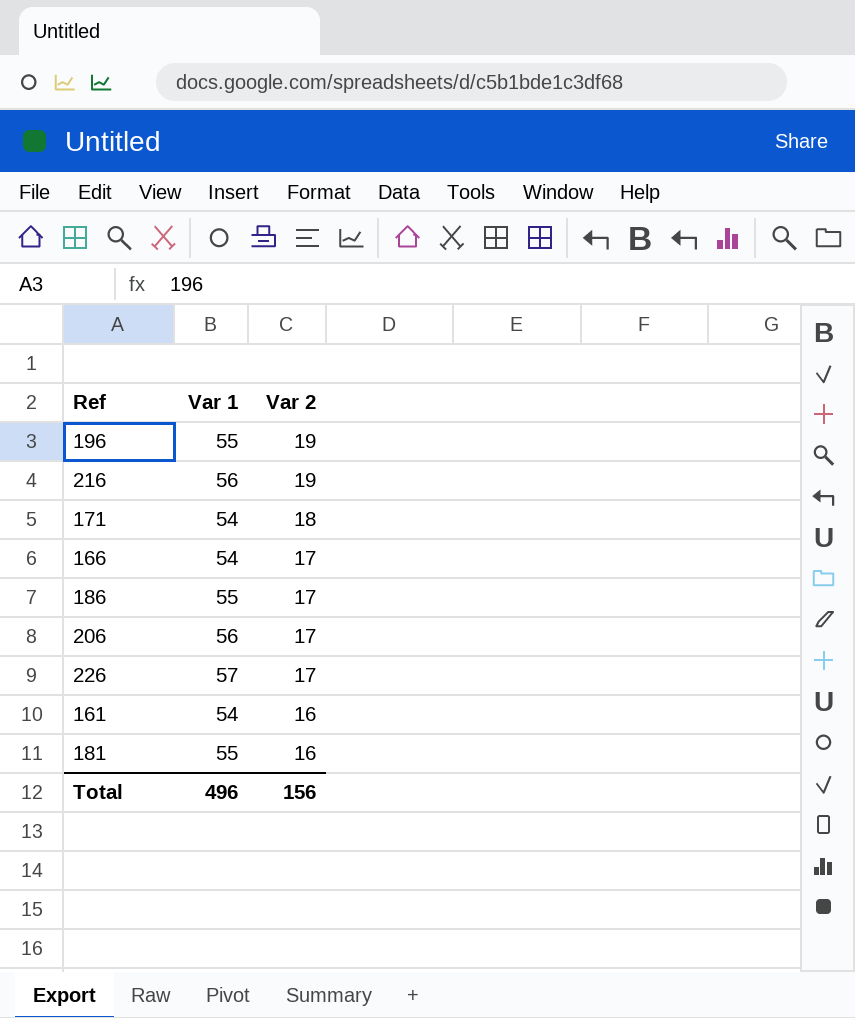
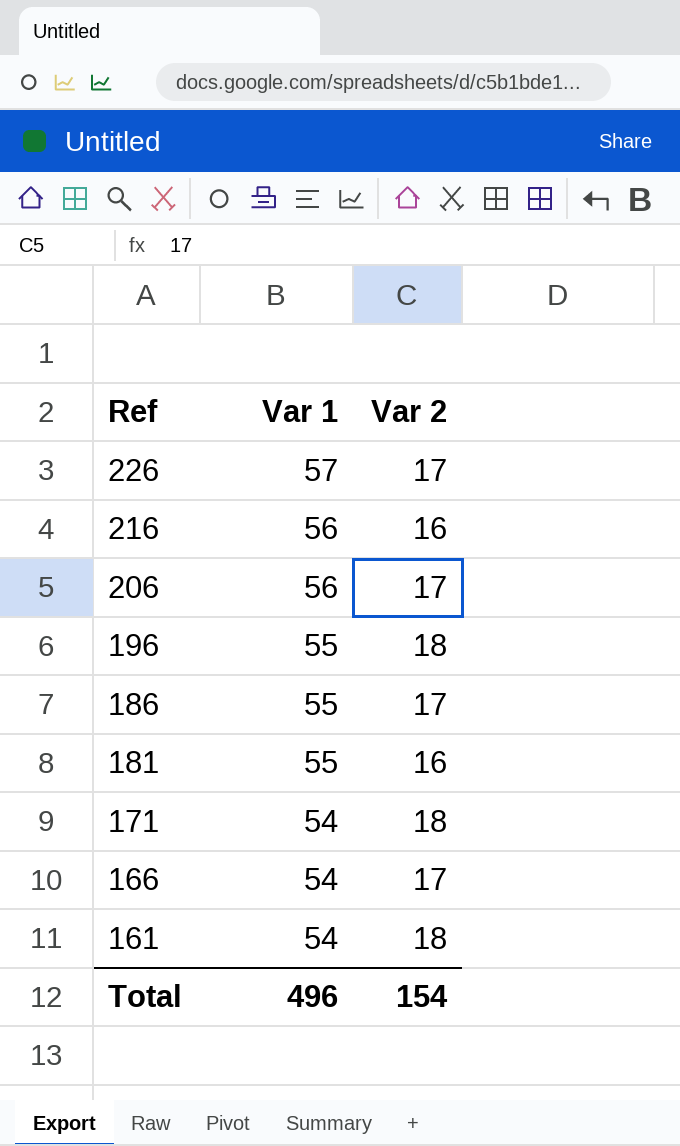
row order: Var 2 descending -> Ref descending
216 | Var 2: 19 -> 16
196 | Var 2: 19 -> 18
161 | Var 2: 16 -> 18
Total | Var 2: 156 -> 154

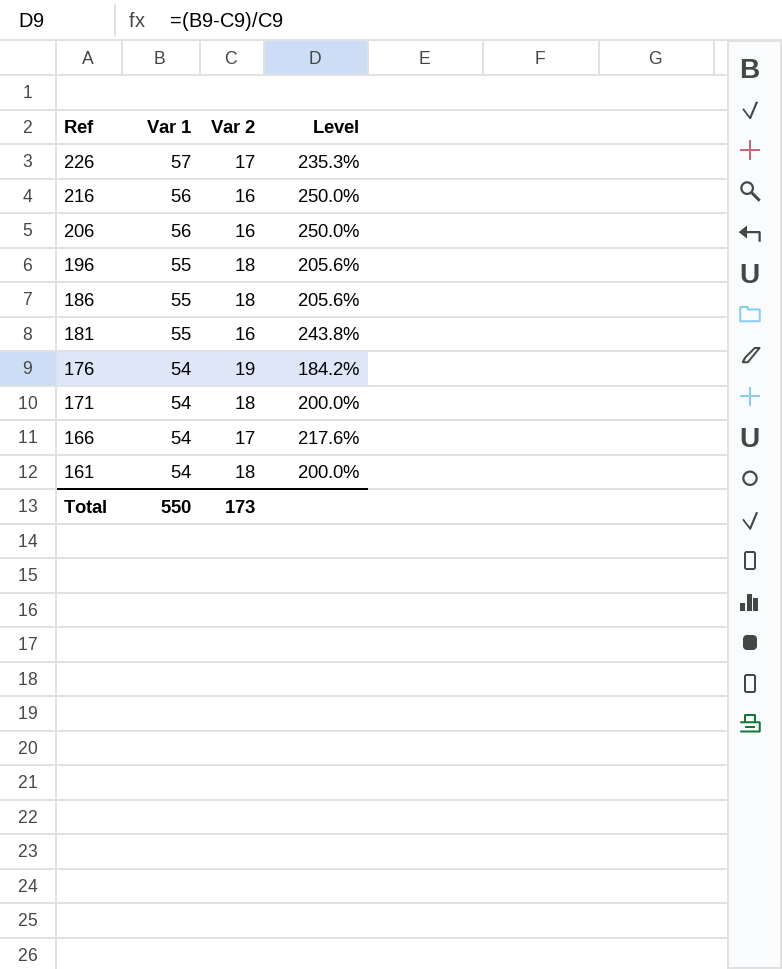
column Level | formula: none -> ([Var 1] - [Var 2]) / [Var 2]
206 | Var 2: 17 -> 16
186 | Var 2: 17 -> 18
row 176: none -> 54 | 19 | 184.2%
Total | Var 1: 496 -> 550
Total | Var 2: 154 -> 173

